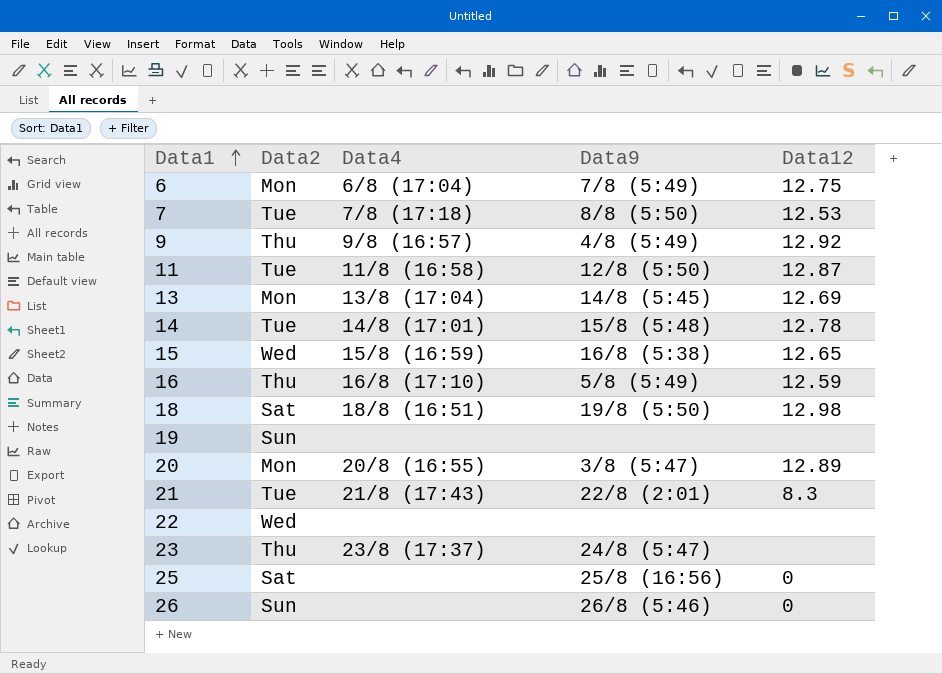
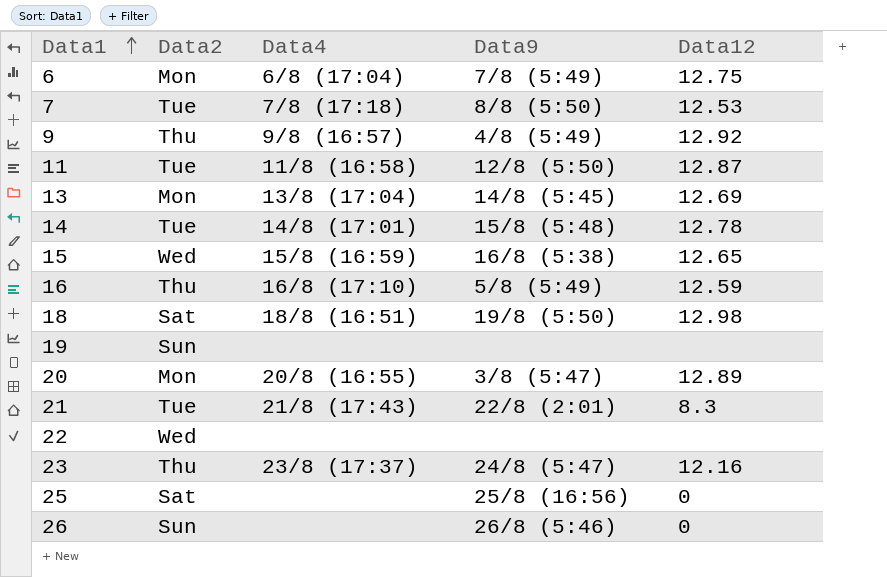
23 | Data12: none -> 12.16

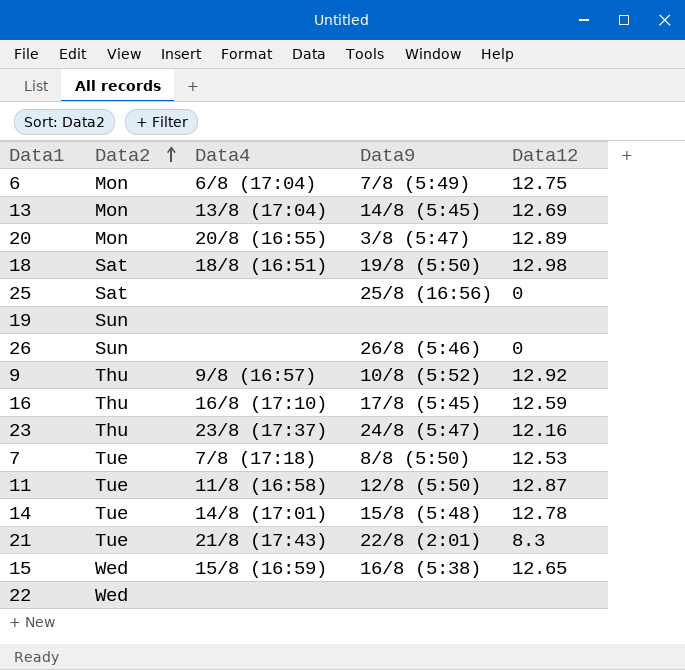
row order: Data1 ascending -> Data2 ascending
9 | Data9: 4/8 (5:49) -> 10/8 (5:52)
16 | Data9: 5/8 (5:49) -> 17/8 (5:45)

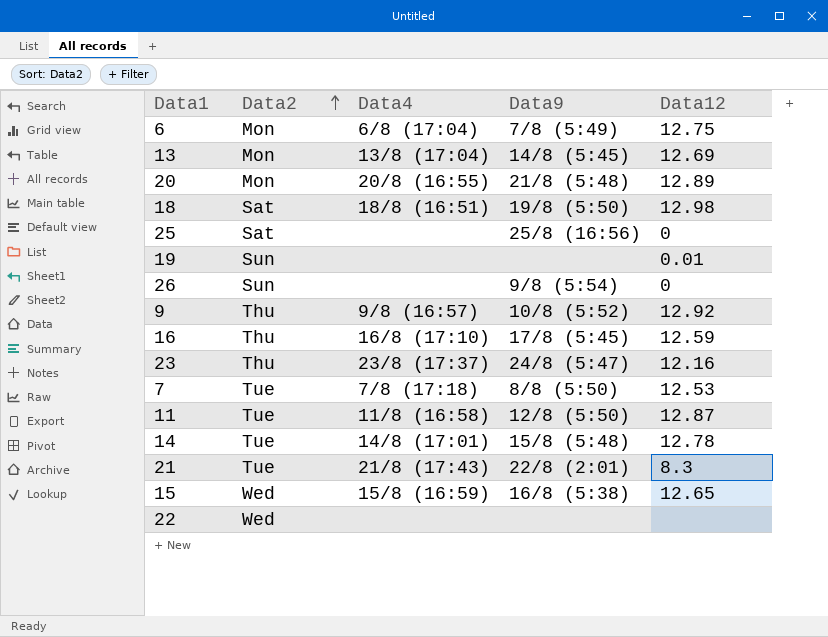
20 | Data9: 3/8 (5:47) -> 21/8 (5:48)
19 | Data12: none -> 0.01
26 | Data9: 26/8 (5:46) -> 9/8 (5:54)

